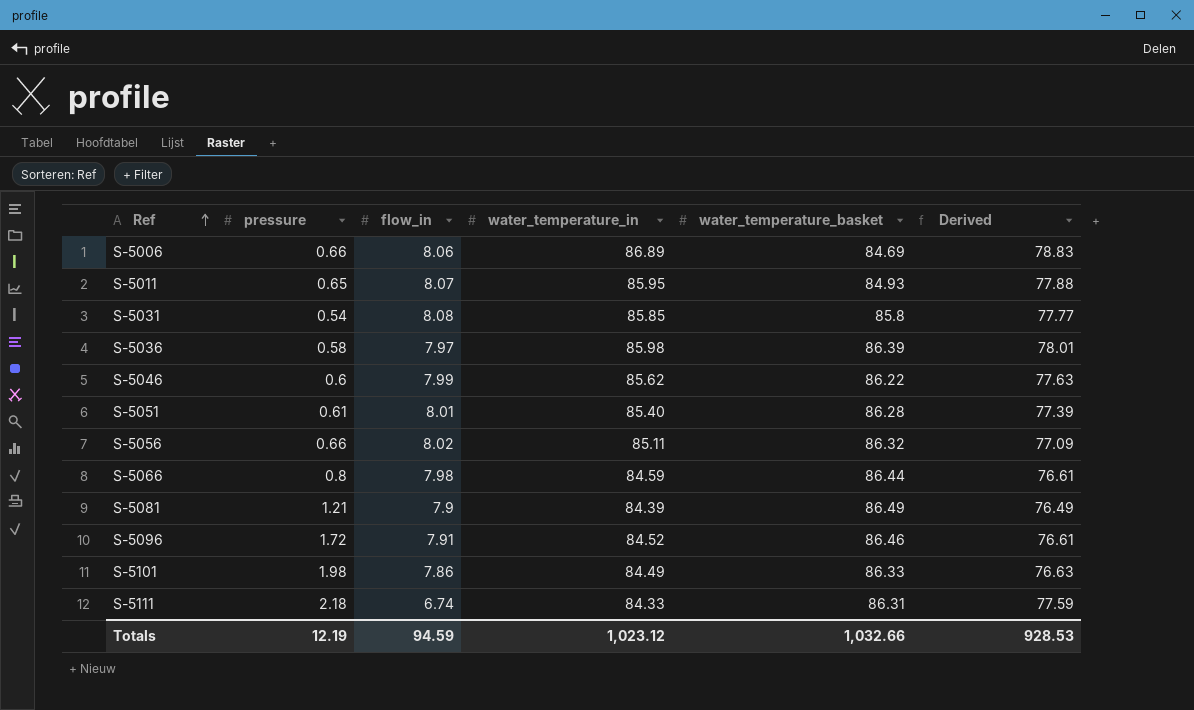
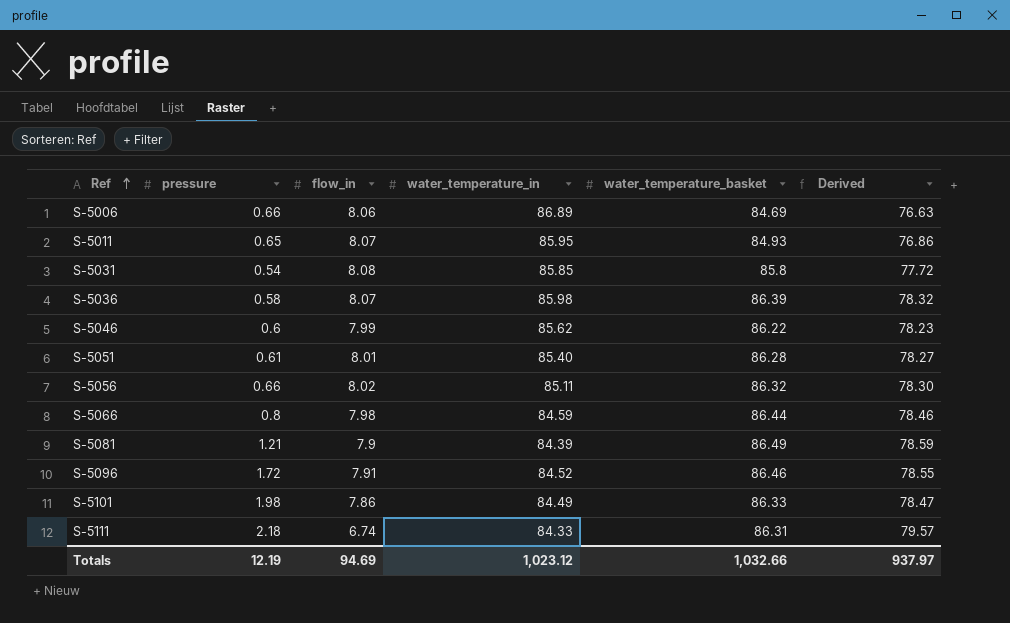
column Derived | formula: [water_temperature_in] - [flow_in] -> [water_temperature_basket] - [flow_in]
S-5036 | flow_in: 7.97 -> 8.07
Totals | flow_in: 94.59 -> 94.69
Totals | Derived: 928.53 -> 937.97

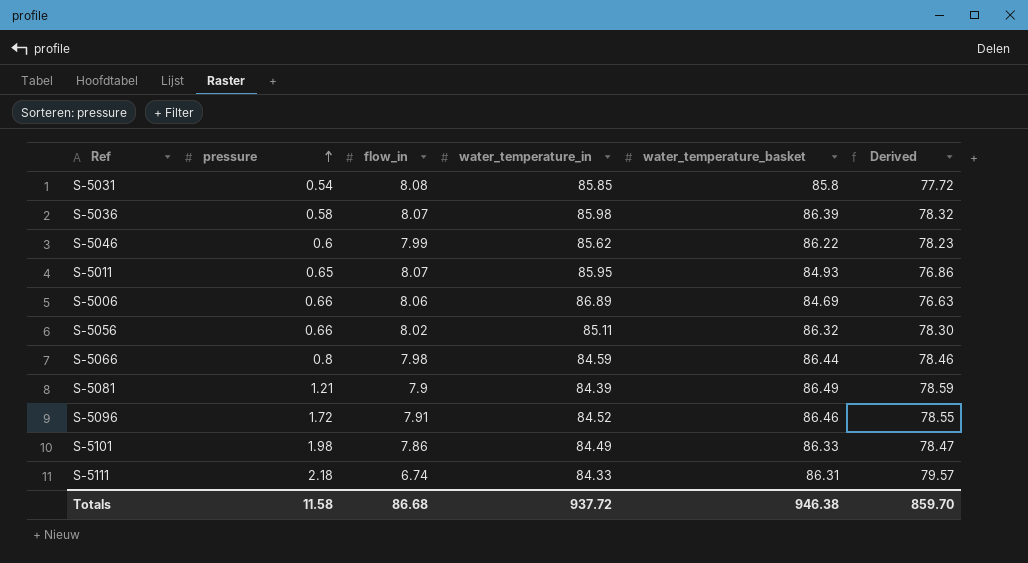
row order: Ref ascending -> pressure ascending
row S-5051: 0.61 | 8.01 | 85.40 | 86.28 | 78.27 -> none
Totals | pressure: 12.19 -> 11.58
Totals | flow_in: 94.69 -> 86.68
Totals | water_temperature_in: 1,023.12 -> 937.72
Totals | water_temperature_basket: 1,032.66 -> 946.38
Totals | Derived: 937.97 -> 859.70

